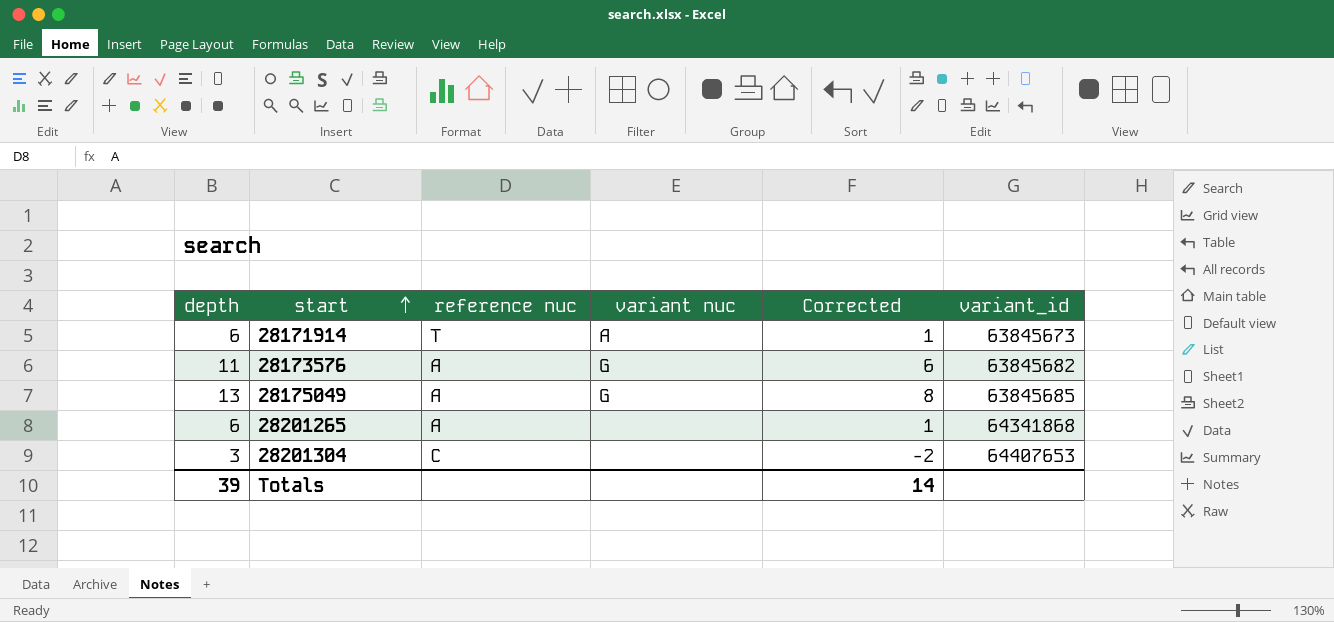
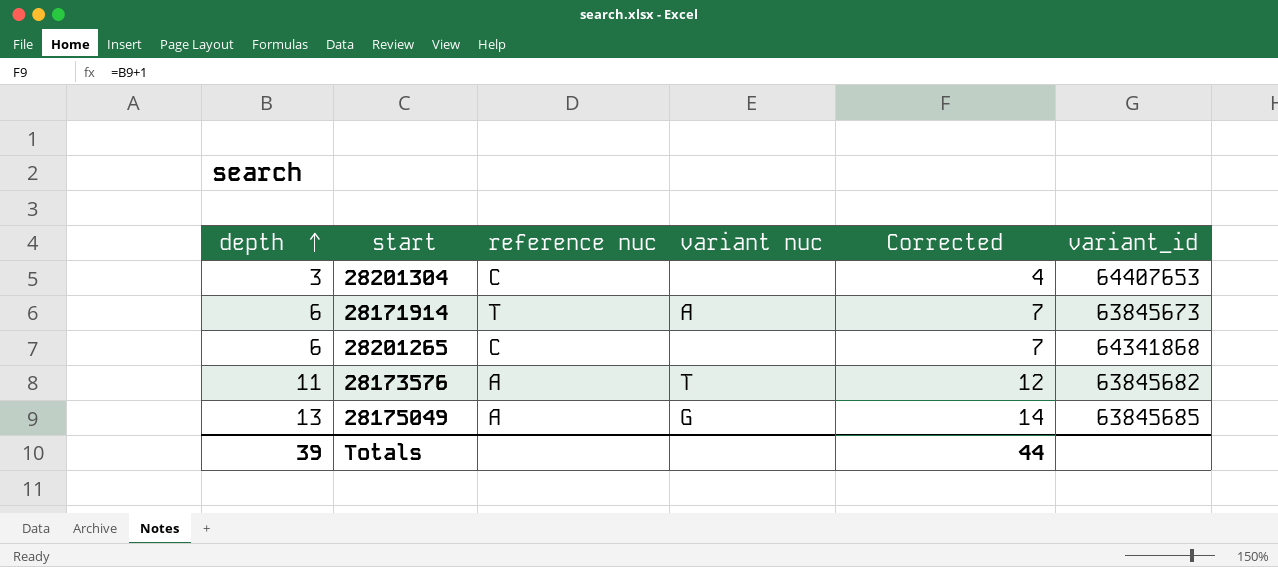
row order: start ascending -> depth ascending
column Corrected | formula: [depth] - 5 -> [depth] + 1
28201265 | reference nuc: A -> C
28173576 | variant nuc: G -> T
Totals | Corrected: 14 -> 44

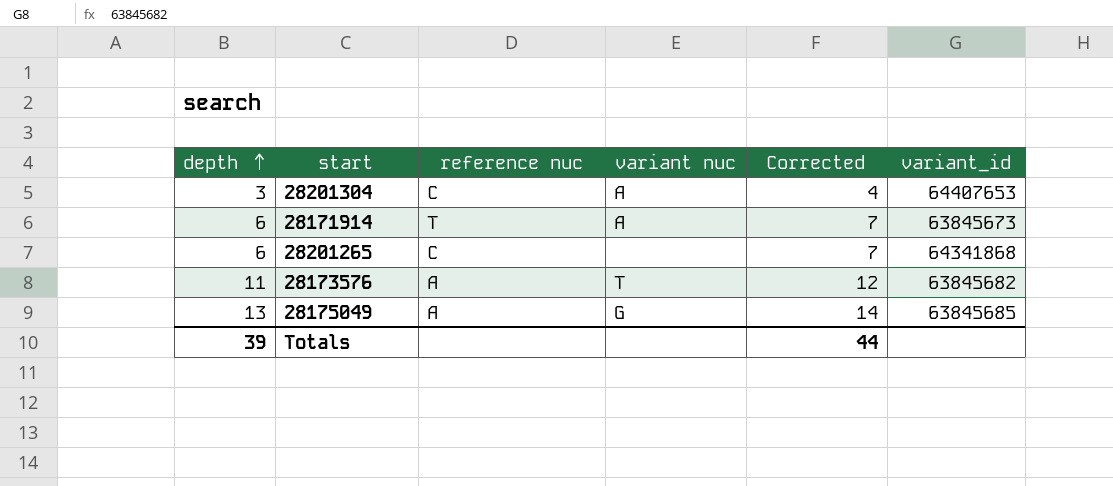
28201304 | variant nuc: none -> A

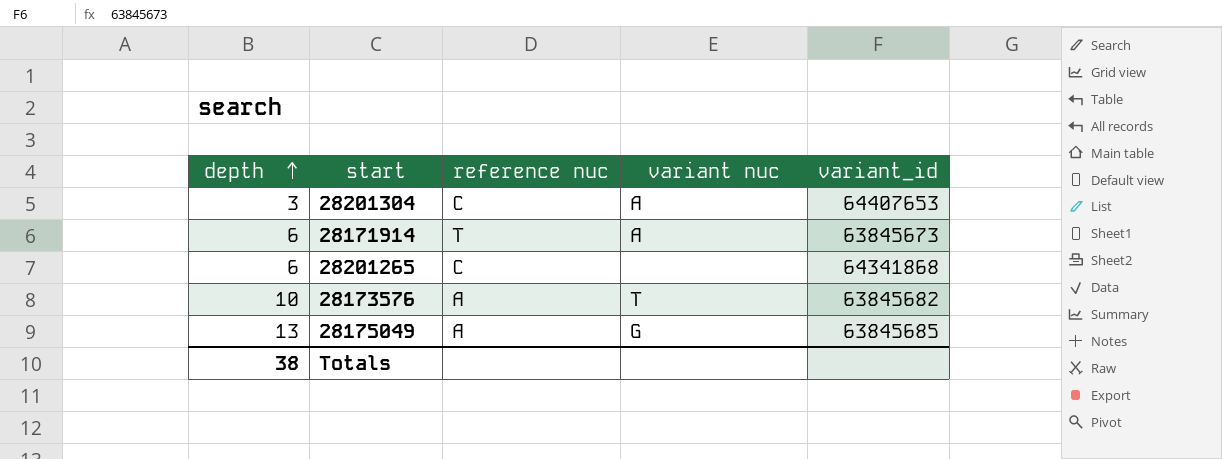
column Corrected | formula: [depth] + 1 -> none
28173576 | depth: 11 -> 10
Totals | depth: 39 -> 38

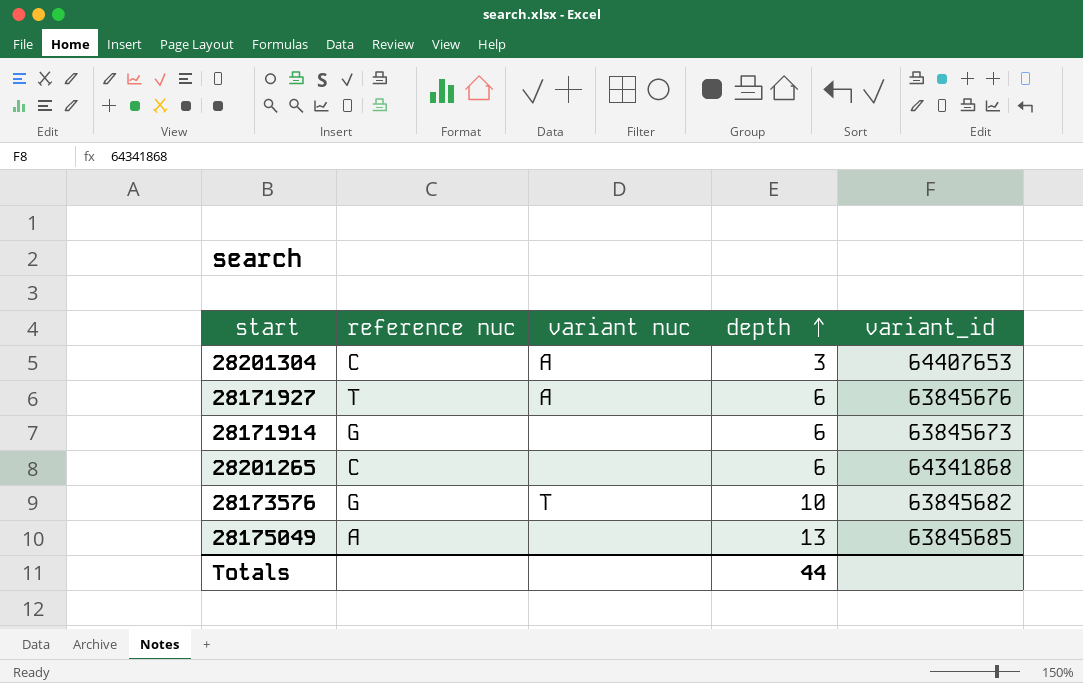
column depth | position: 1 -> 4
row 28171927: none -> T | A | 6 | 63845676
28171914 | reference nuc: T -> G
28171914 | variant nuc: A -> none
28173576 | reference nuc: A -> G
28175049 | variant nuc: G -> none
Totals | depth: 38 -> 44

